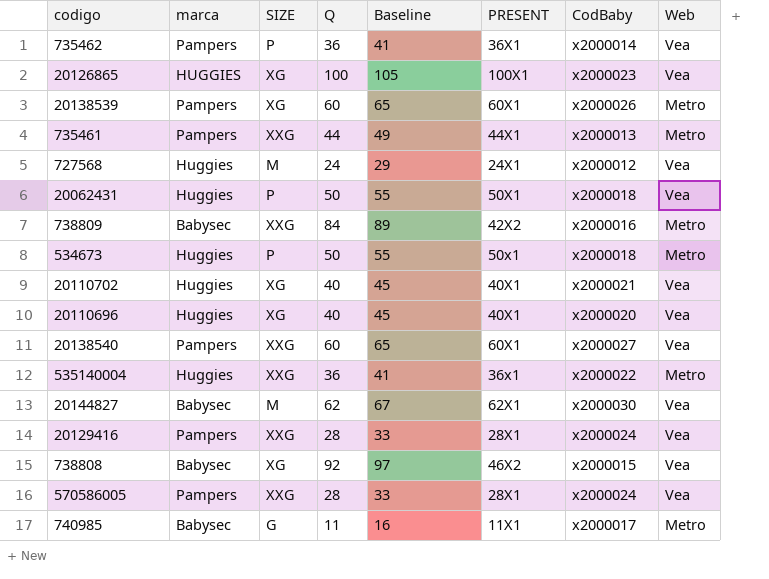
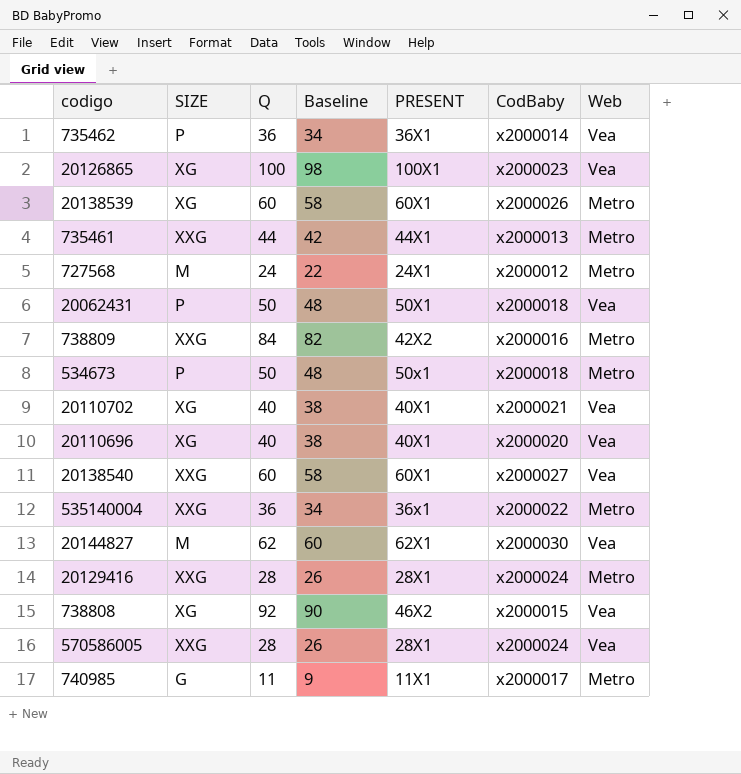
column marca | position: 2 -> none
column Baseline | formula: [Q] + 5 -> [Q] - 2
727568 | Web: Vea -> Metro
20129416 | Web: Vea -> Metro

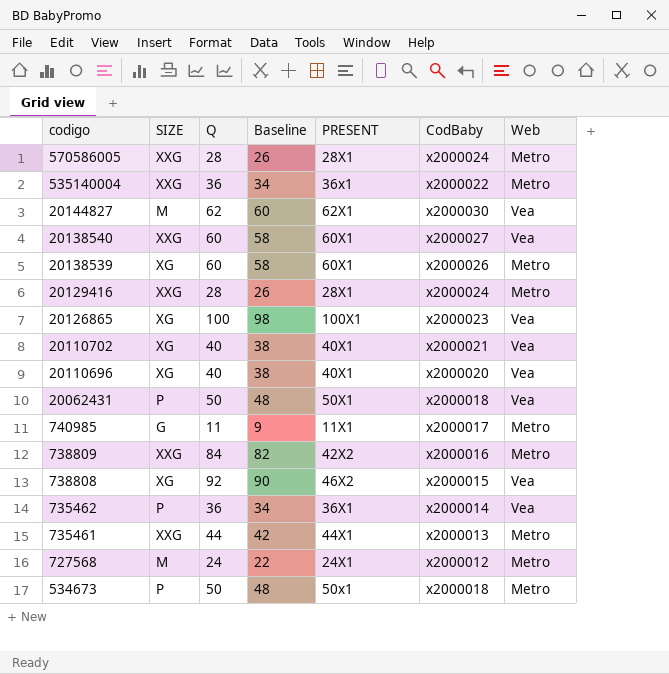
row order: none -> codigo descending
570586005 | Web: Vea -> Metro

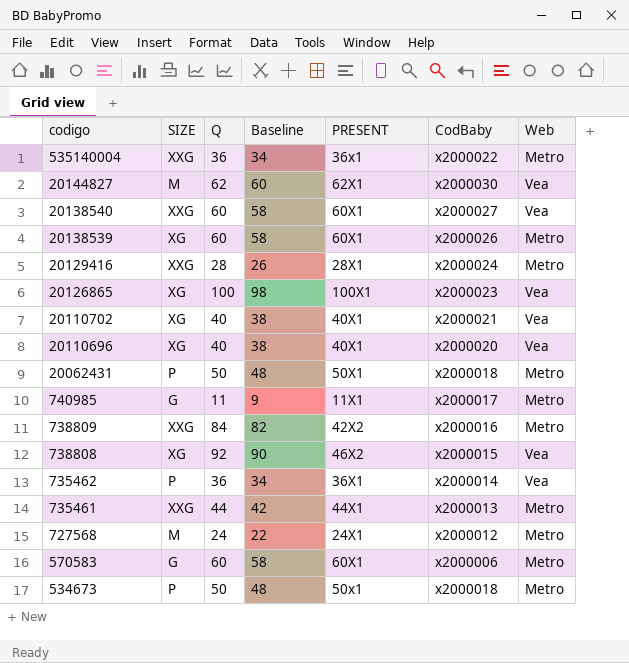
row 570586005: XXG | 28 | 26 | 28X1 | x2000024 | Metro -> none
20062431 | Web: Vea -> Metro
row 570583: none -> G | 60 | 58 | 60X1 | x2000006 | Metro

